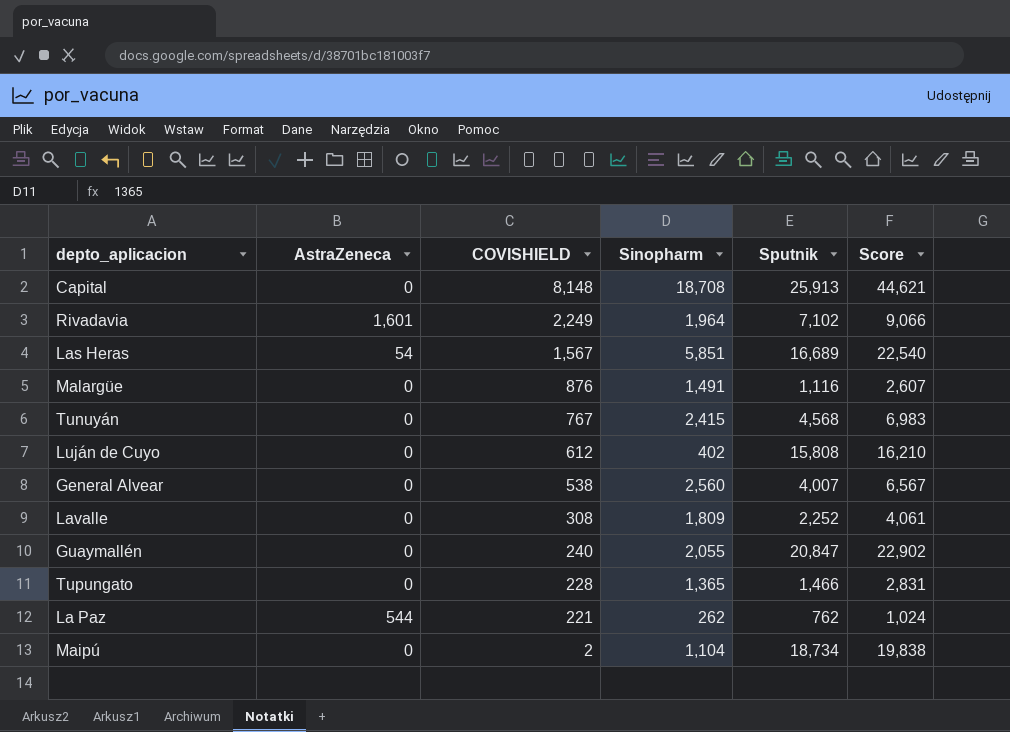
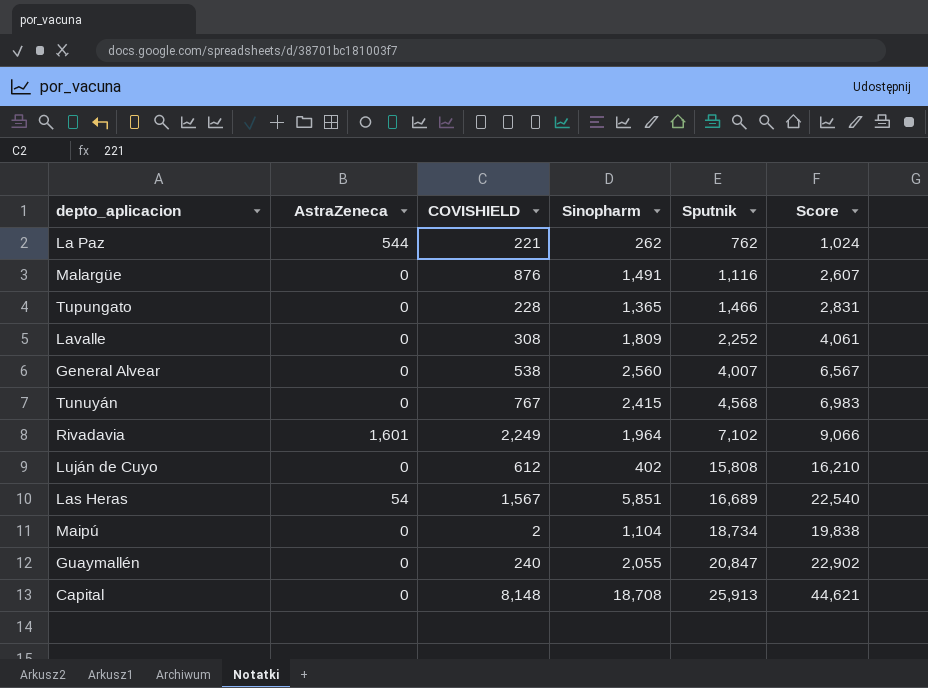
row order: COVISHIELD descending -> Sputnik ascending

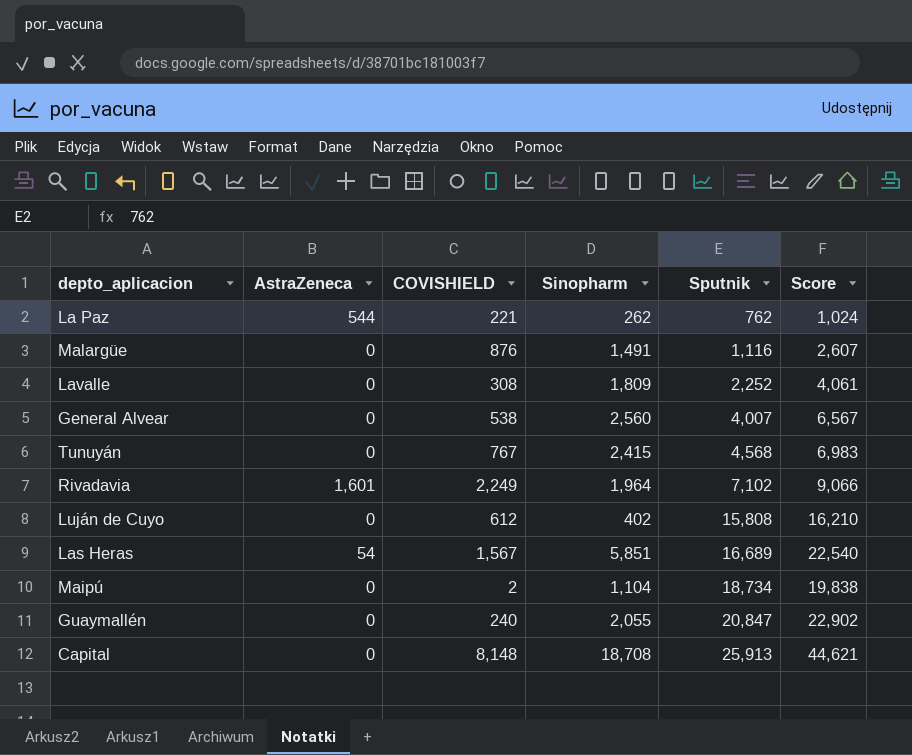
row Tupungato: 0 | 228 | 1,365 | 1,466 | 2,831 -> none

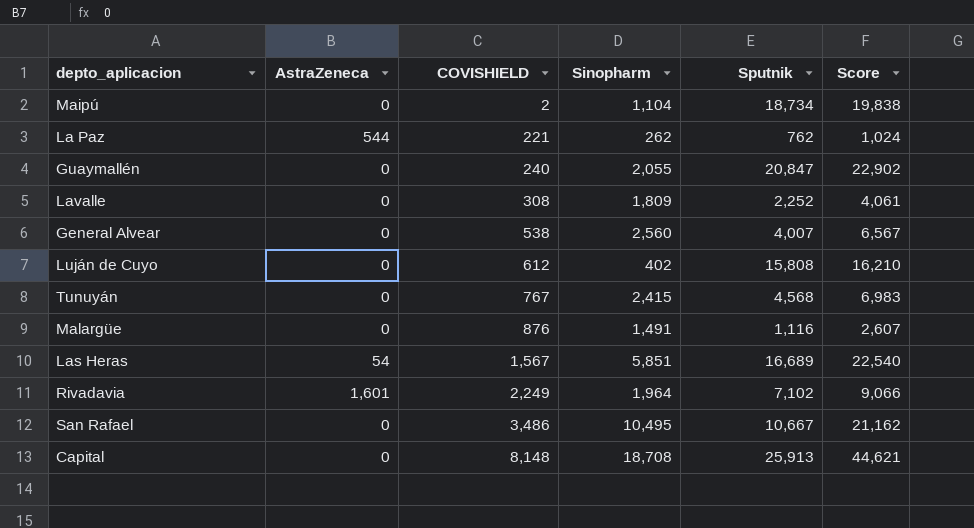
row order: Sputnik ascending -> COVISHIELD ascending
row San Rafael: none -> 0 | 3,486 | 10,495 | 10,667 | 21,162

